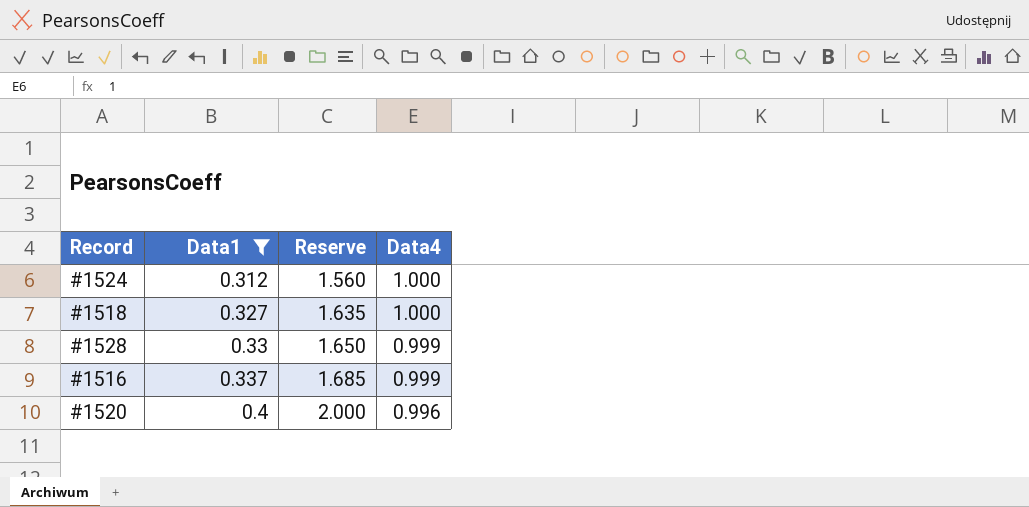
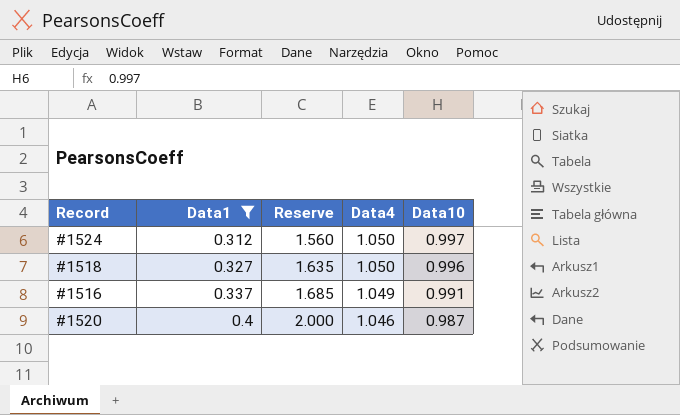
column Data10 | position: none -> 5
row #1528: 0.33 | 1.650 | 0.999 -> none
#1524 | Data4: 1.000 -> 1.050
#1518 | Data4: 1.000 -> 1.050
#1516 | Data4: 0.999 -> 1.049
#1520 | Data4: 0.996 -> 1.046

